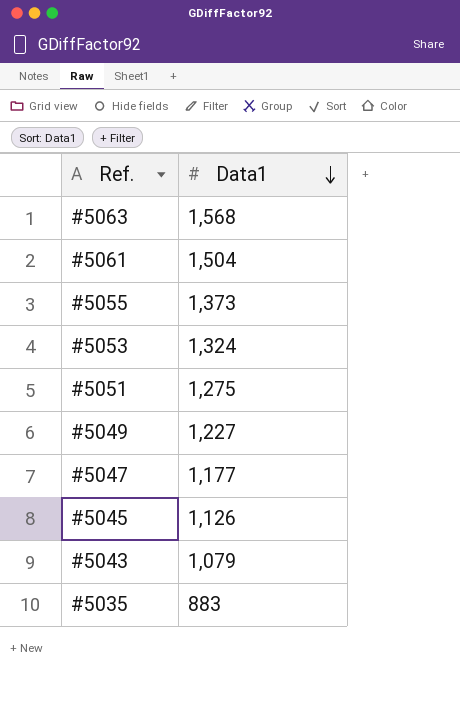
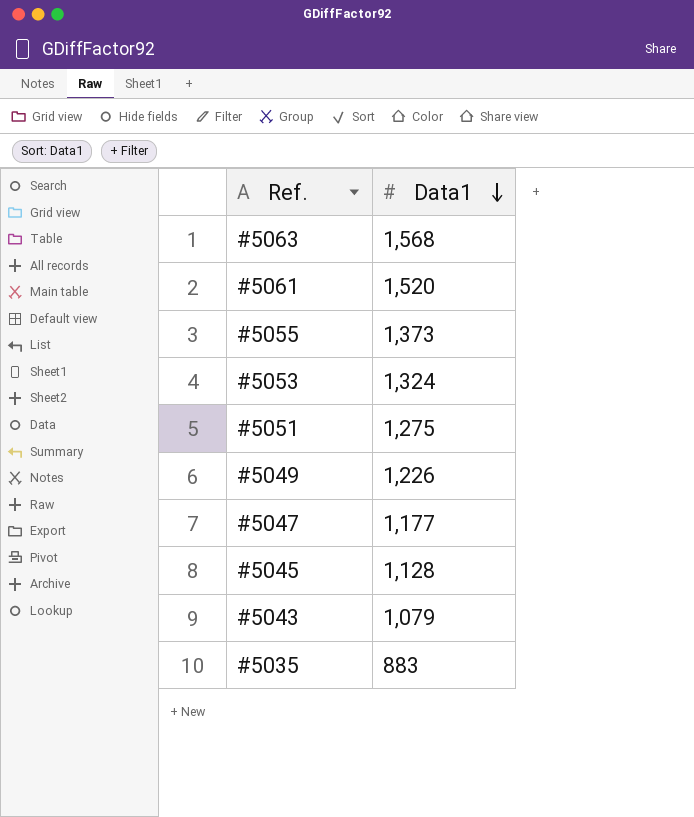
#5061 | Data1: 1,504 -> 1,520
#5049 | Data1: 1,227 -> 1,226
#5045 | Data1: 1,126 -> 1,128

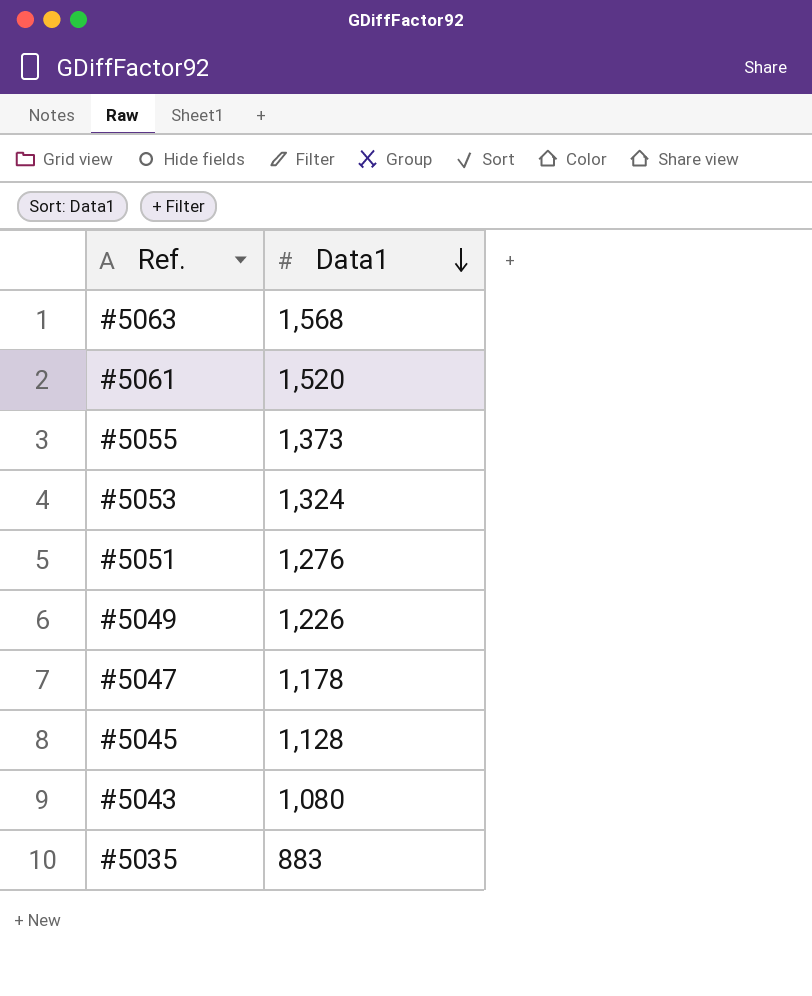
#5051 | Data1: 1,275 -> 1,276
#5047 | Data1: 1,177 -> 1,178
#5043 | Data1: 1,079 -> 1,080

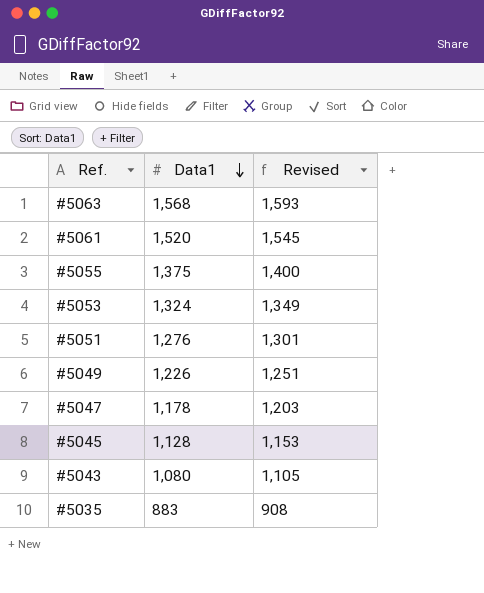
column Revised | formula: none -> [Data1] + 25
#5055 | Data1: 1,373 -> 1,375

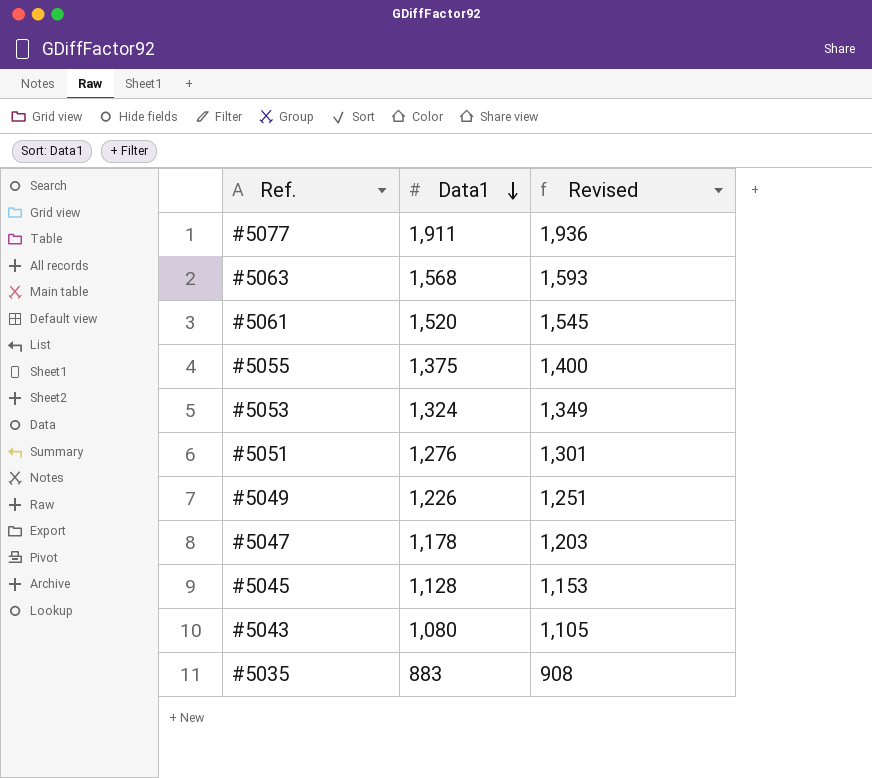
row #5077: none -> 1,911 | 1,936

